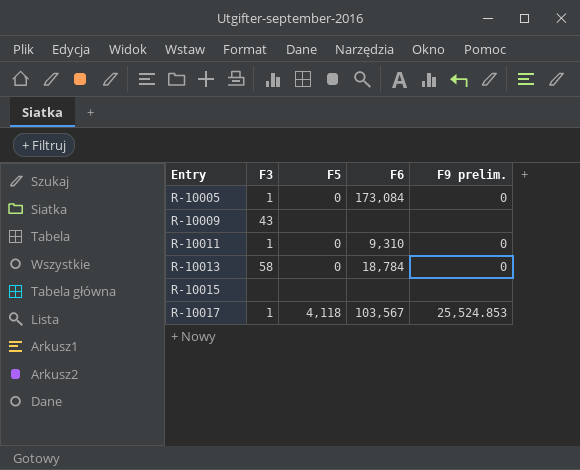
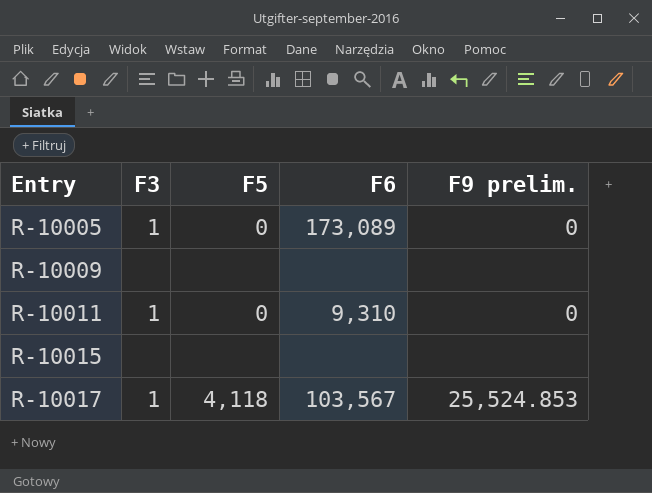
row R-10013: 58 | 0 | 18,784 | 0 -> none
R-10005 | F6: 173,084 -> 173,089
R-10009 | F3: 43 -> none

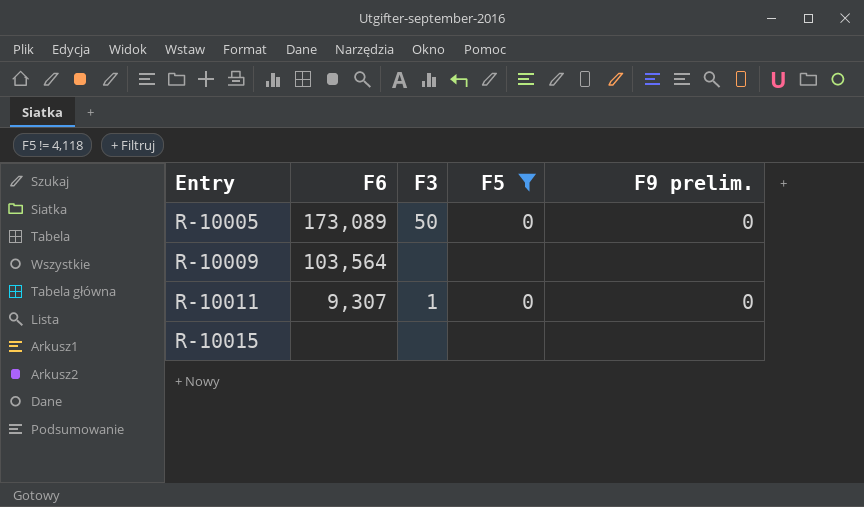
filter: none -> F5 != 4,118
column F6 | position: 4 -> 2
R-10005 | F3: 1 -> 50
R-10009 | F6: none -> 103,564
R-10011 | F6: 9,310 -> 9,307

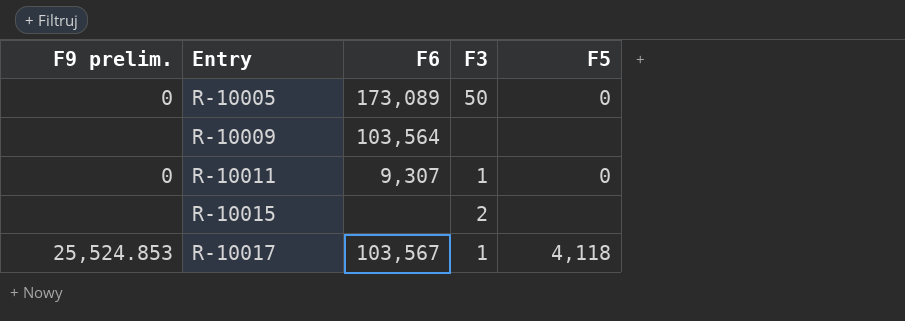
filter: F5 != 4,118 -> none
column F9 prelim. | position: 5 -> 1
R-10015 | F3: none -> 2

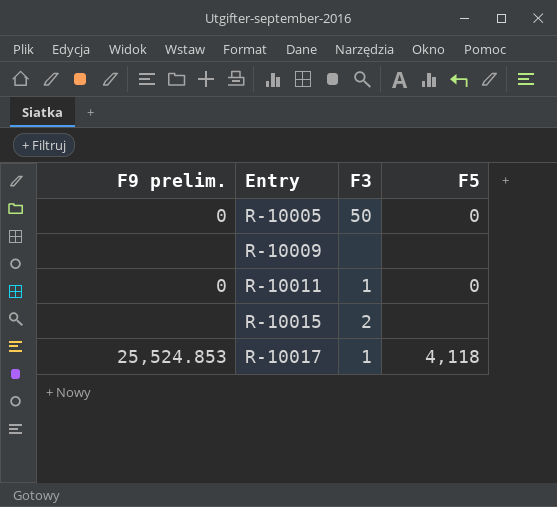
column F6 | position: 3 -> none

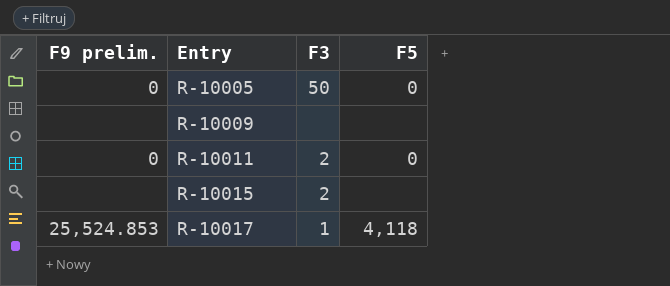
R-10011 | F3: 1 -> 2

